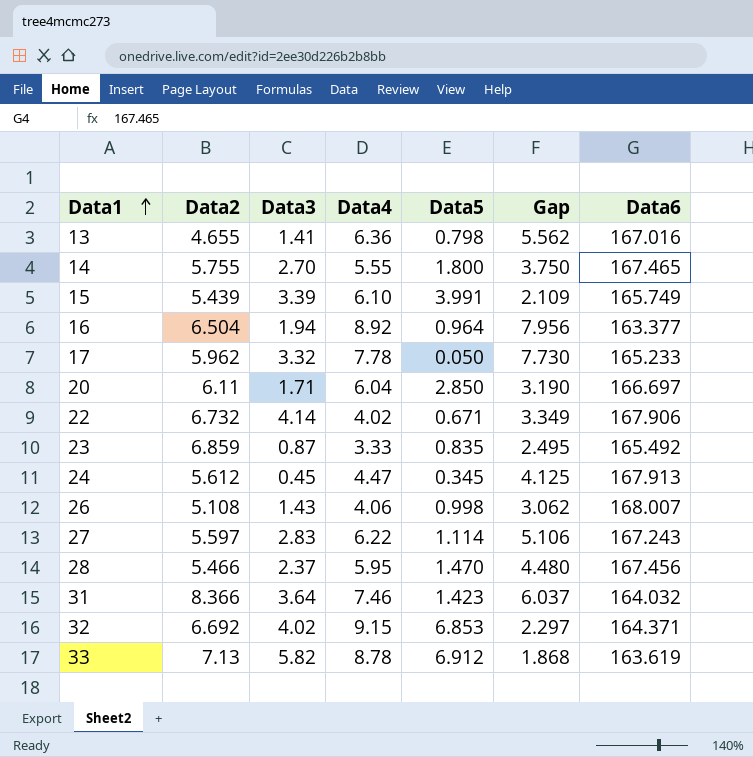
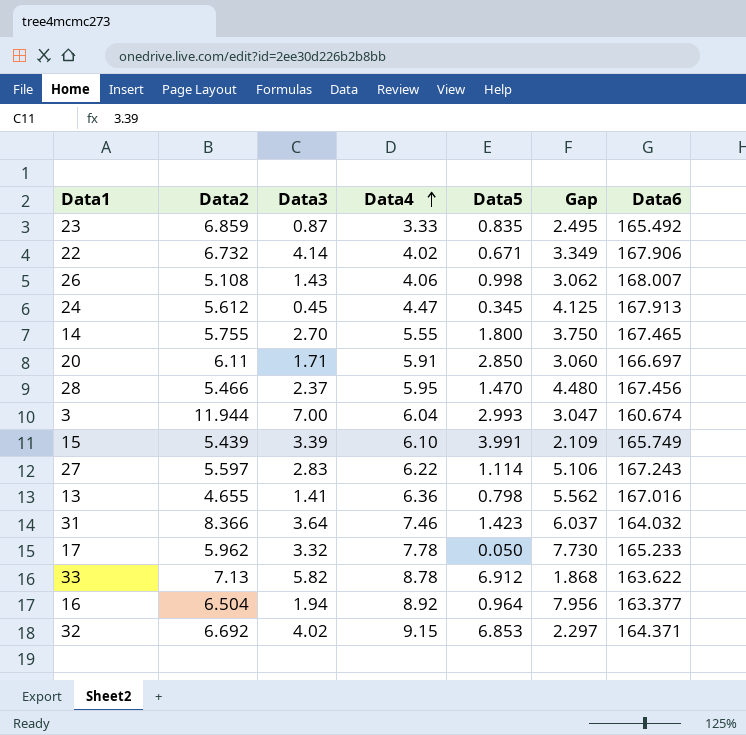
row order: Data1 ascending -> Data4 ascending
20 | Data4: 6.04 -> 5.91
20 | Gap: 3.190 -> 3.060
row 3: none -> 11.944 | 7.00 | 6.04 | 2.993 | 3.047 | 160.674
33 | Data6: 163.619 -> 163.622

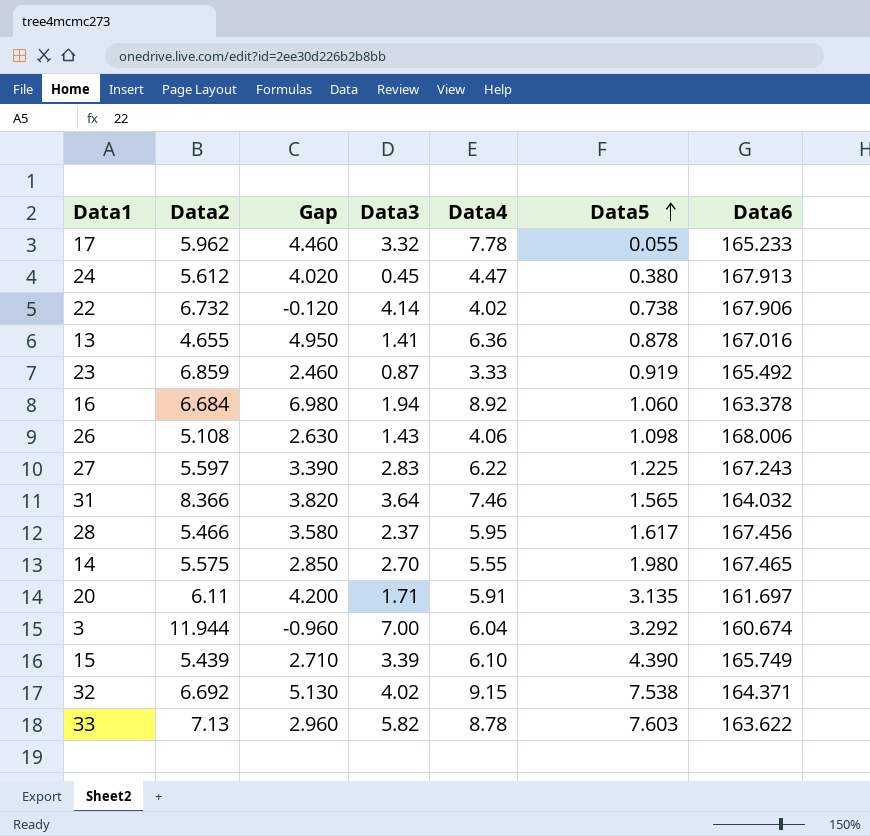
row order: Data4 ascending -> Data5 ascending
column Gap | formula: [Data4] - [Data5] -> [Data4] - [Data3]
column Gap | position: 6 -> 3
17 | Data5: 0.050 -> 0.055
24 | Data5: 0.345 -> 0.380
22 | Data5: 0.671 -> 0.738
13 | Data5: 0.798 -> 0.878
23 | Data5: 0.835 -> 0.919
16 | Data2: 6.504 -> 6.684
16 | Data5: 0.964 -> 1.060
16 | Data6: 163.377 -> 163.378
26 | Data5: 0.998 -> 1.098
26 | Data6: 168.007 -> 168.006
27 | Data5: 1.114 -> 1.225
31 | Data5: 1.423 -> 1.565
28 | Data5: 1.470 -> 1.617
14 | Data2: 5.755 -> 5.575
14 | Data5: 1.800 -> 1.980
20 | Data5: 2.850 -> 3.135
20 | Data6: 166.697 -> 161.697
3 | Data5: 2.993 -> 3.292
15 | Data5: 3.991 -> 4.390
32 | Data5: 6.853 -> 7.538
33 | Data5: 6.912 -> 7.603

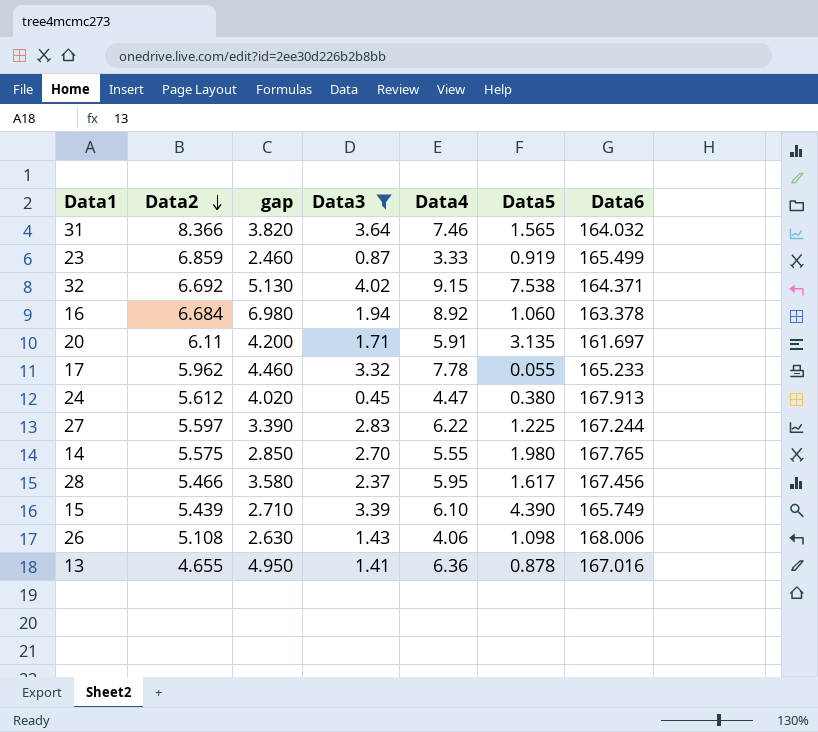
filter: none -> Data3 <= 4.02
row order: Data5 ascending -> Data2 descending
column name: Gap -> gap
23 | Data6: 165.492 -> 165.499
27 | Data6: 167.243 -> 167.244
14 | Data6: 167.465 -> 167.765

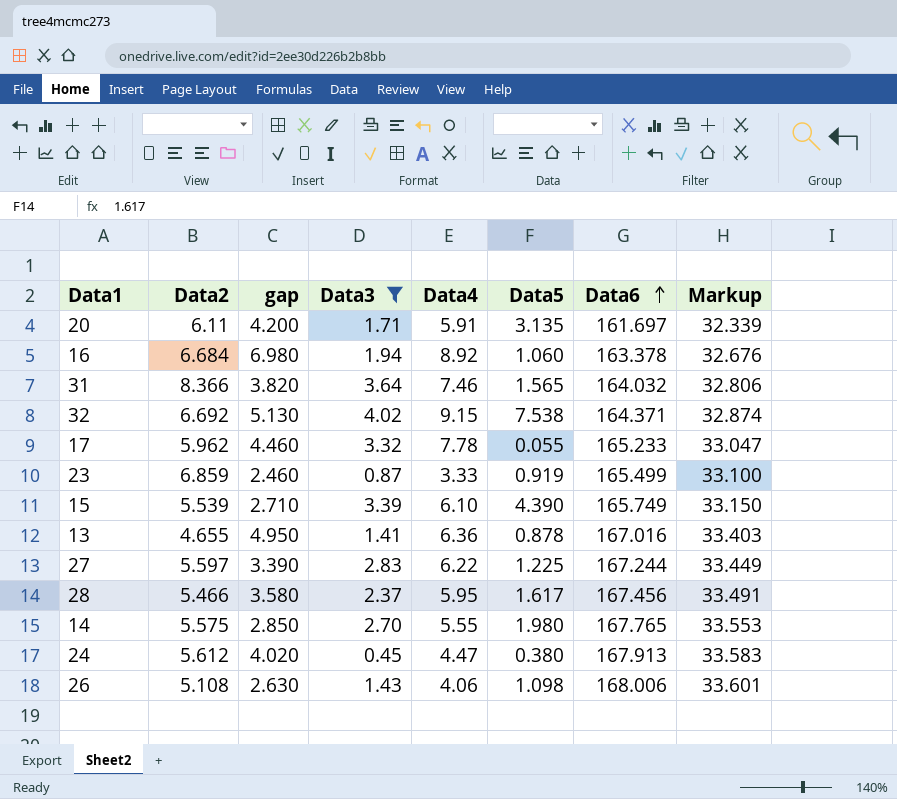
row order: Data2 descending -> Data6 ascending
column Markup | formula: none -> [Data6] * 0.2
15 | Data2: 5.439 -> 5.539

